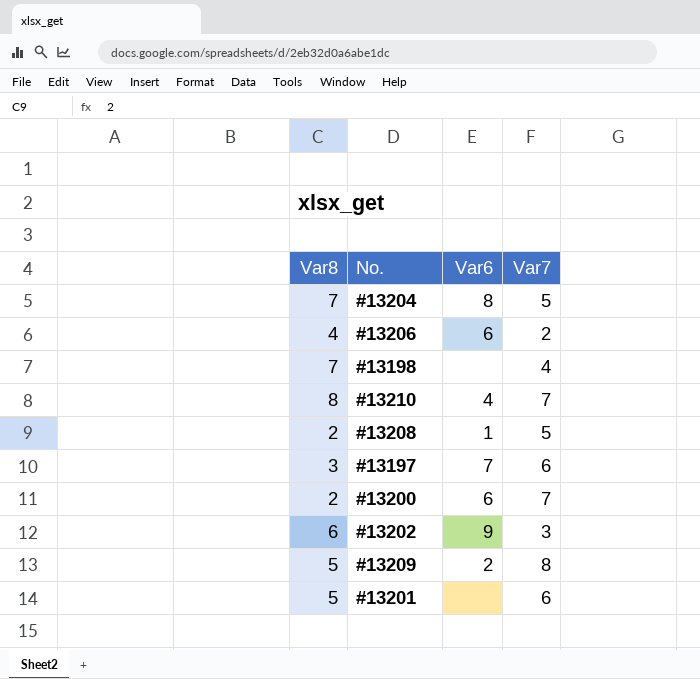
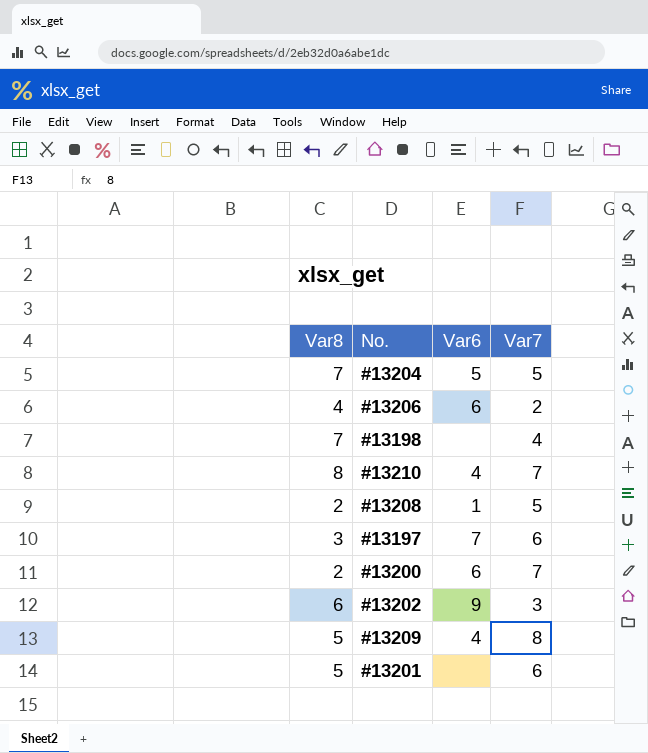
#13204 | Var6: 8 -> 5
#13209 | Var6: 2 -> 4

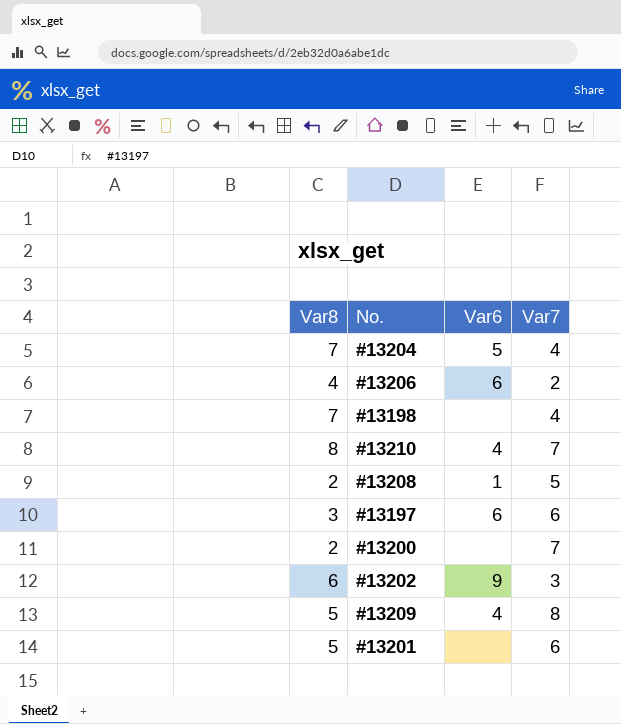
#13204 | Var7: 5 -> 4
#13197 | Var6: 7 -> 6
#13200 | Var6: 6 -> none

